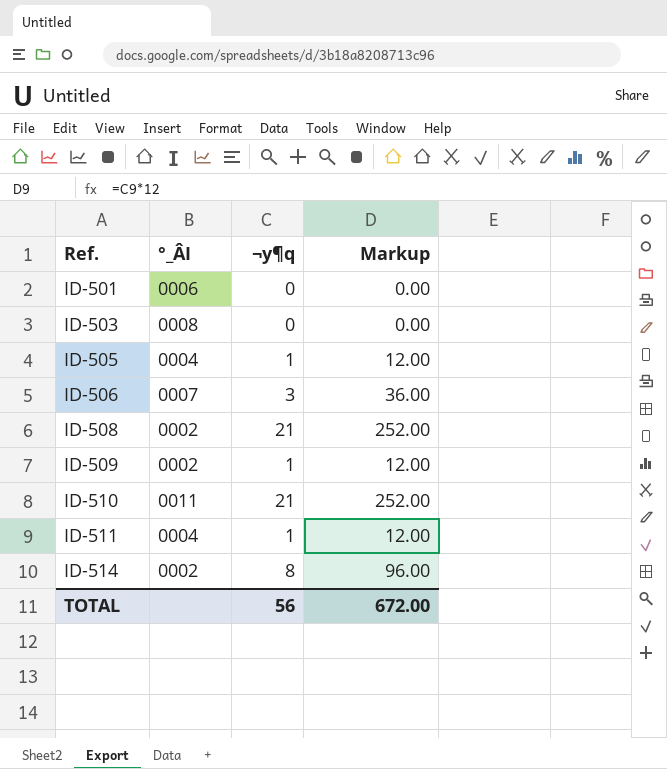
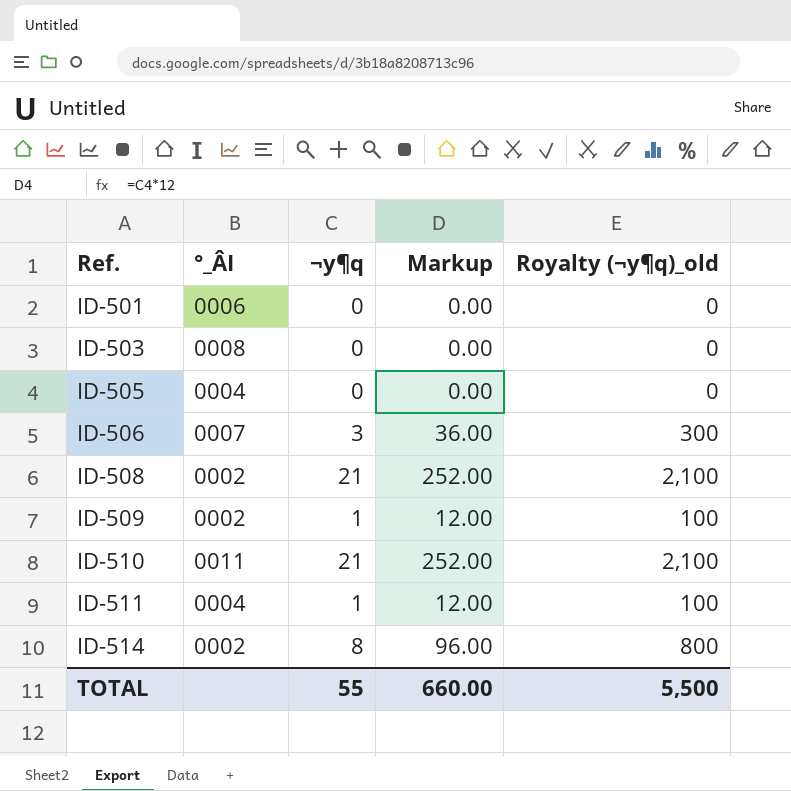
column Royalty (¬y¶q)_old | formula: none -> [¬y¶q] * 100
ID-505 | ¬y¶q: 1 -> 0
ID-505 | Markup: 12.00 -> 0.00
TOTAL | ¬y¶q: 56 -> 55
TOTAL | Markup: 672.00 -> 660.00

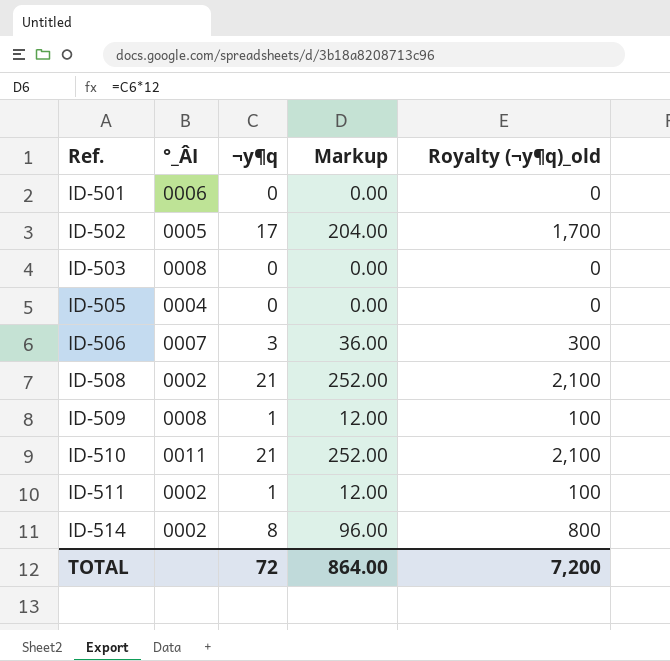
row ID-502: none -> 0005 | 17 | 204.00 | 1,700
ID-509 | °_ÂI: 0002 -> 0008
ID-511 | °_ÂI: 0004 -> 0002
TOTAL | ¬y¶q: 55 -> 72
TOTAL | Markup: 660.00 -> 864.00
TOTAL | Royalty (¬y¶q)_old: 5,500 -> 7,200

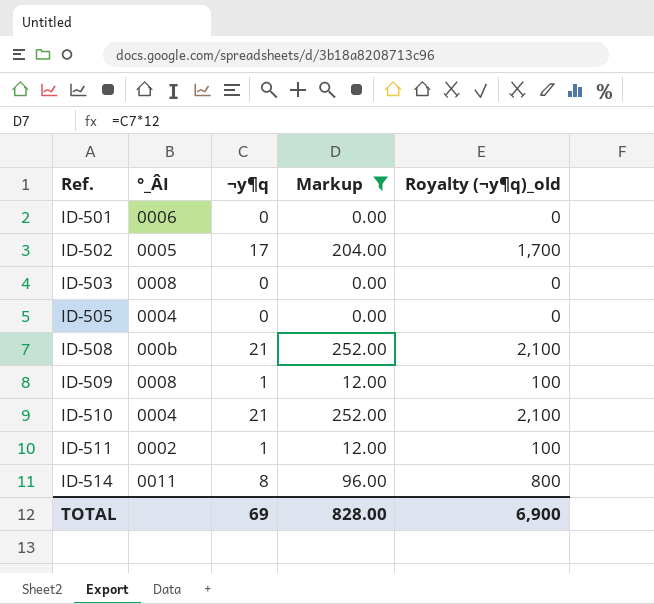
filter: none -> Markup != 36.00
ID-508 | °_ÂI: 0002 -> 000b
ID-510 | °_ÂI: 0011 -> 0004
ID-514 | °_ÂI: 0002 -> 0011
TOTAL | ¬y¶q: 72 -> 69
TOTAL | Markup: 864.00 -> 828.00
TOTAL | Royalty (¬y¶q)_old: 7,200 -> 6,900

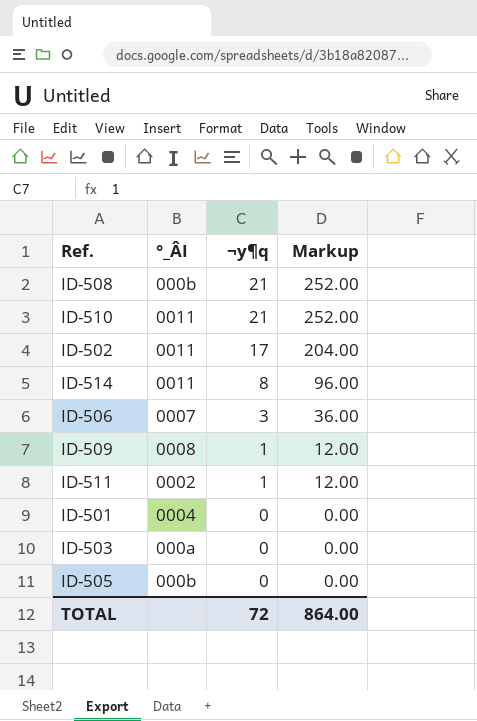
filter: Markup != 36.00 -> none
row order: Ref. ascending -> ¬y¶q descending
column Royalty (¬y¶q)_old | formula: [¬y¶q] * 100 -> none
ID-510 | °_ÂI: 0004 -> 0011
ID-502 | °_ÂI: 0005 -> 0011
ID-501 | °_ÂI: 0006 -> 0004
ID-503 | °_ÂI: 0008 -> 000a
ID-505 | °_ÂI: 0004 -> 000b
TOTAL | ¬y¶q: 69 -> 72
TOTAL | Markup: 828.00 -> 864.00

